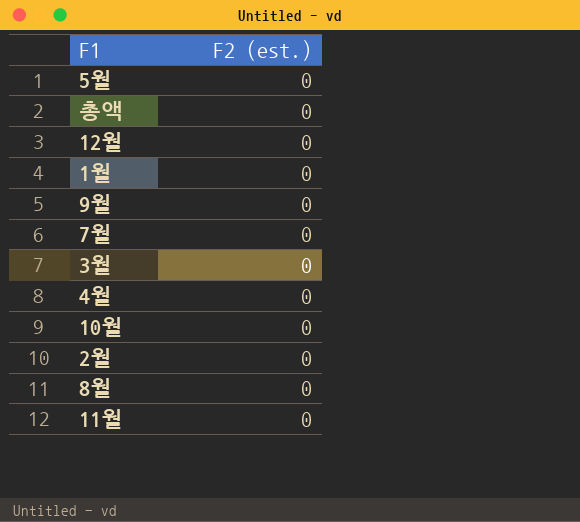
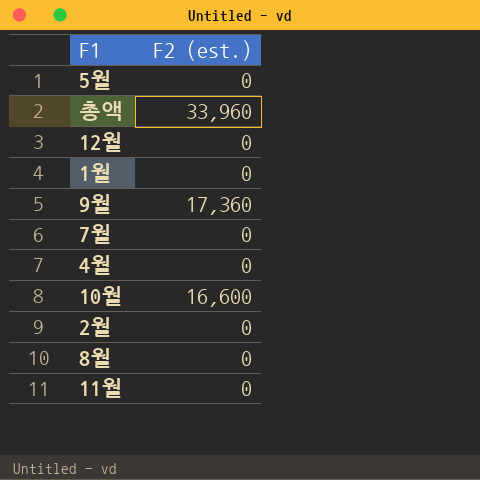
row 3월: 0 -> none
총액 | F2 (est.): 0 -> 33,960
9월 | F2 (est.): 0 -> 17,360
10월 | F2 (est.): 0 -> 16,600

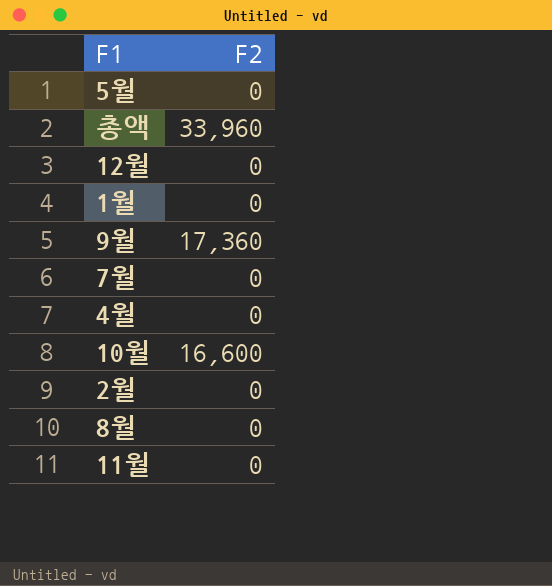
column name: F2 (est.) -> F2

